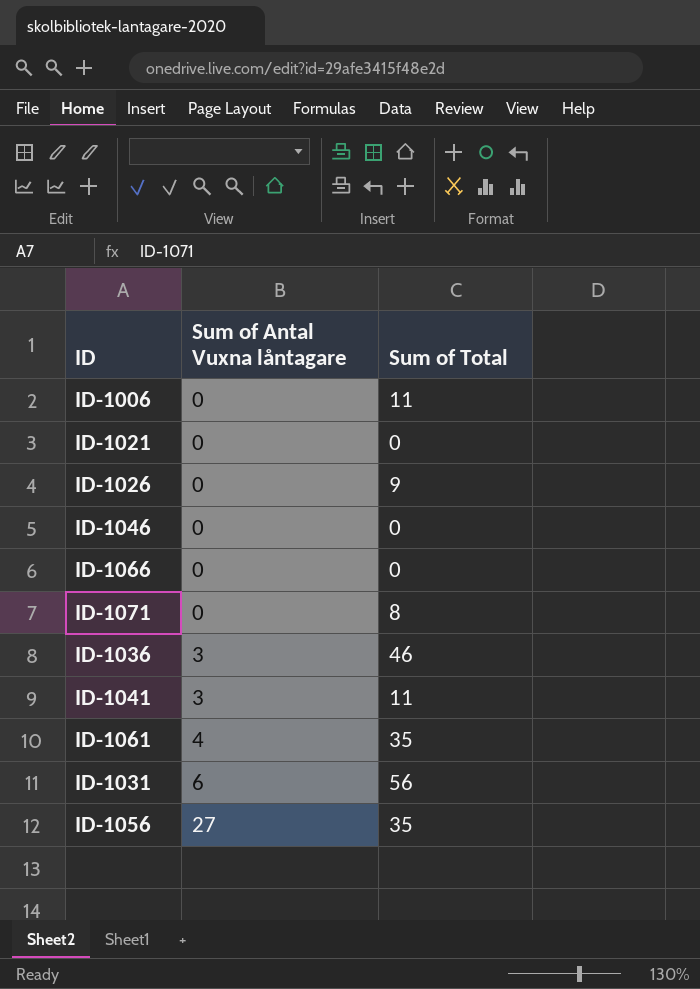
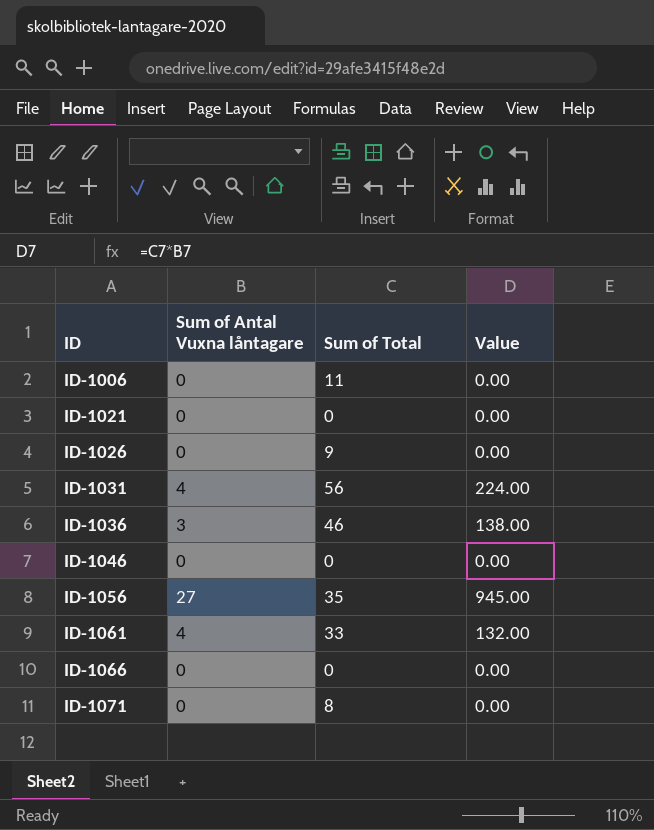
row order: Sum of Antal Vuxna låntagare ascending -> ID ascending
column Value | formula: none -> [Sum of Antal Vuxna låntagare] * [Sum of Total]
row ID-1041: 3 | 11 -> none
ID-1031 | Sum of Antal Vuxna låntagare: 6 -> 4
ID-1061 | Sum of Total: 35 -> 33

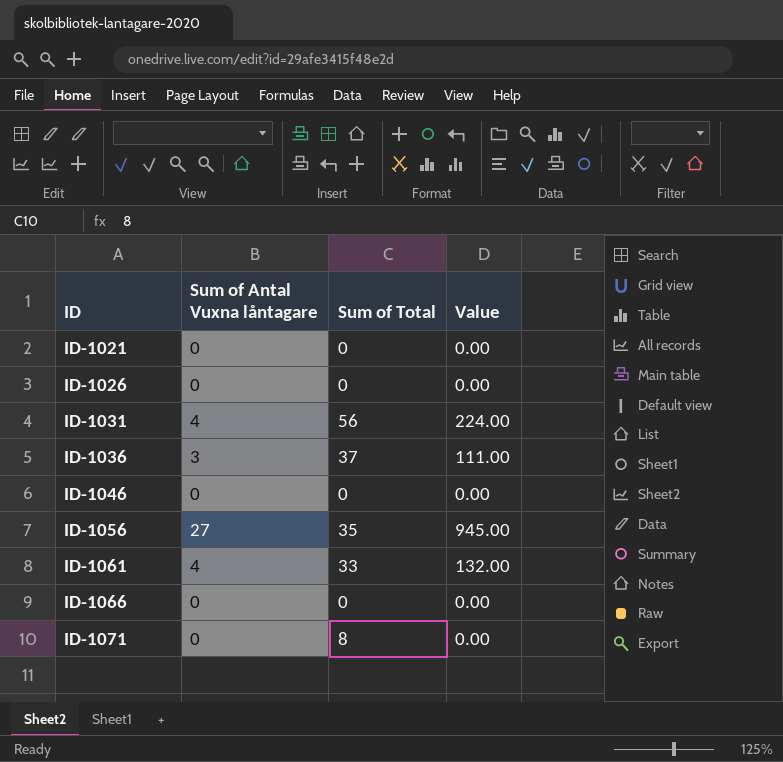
row ID-1006: 0 | 11 | 0.00 -> none
ID-1026 | Sum of Total: 9 -> 0
ID-1036 | Sum of Total: 46 -> 37
ID-1036 | Value: 138.00 -> 111.00

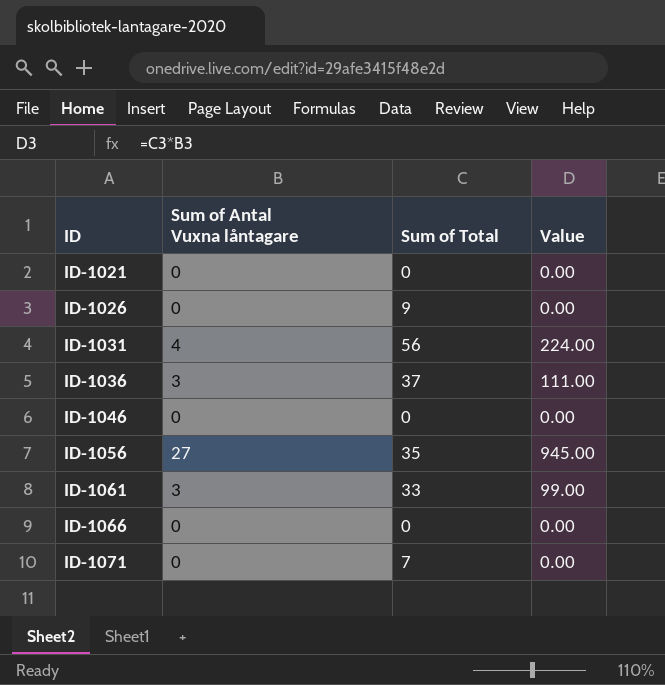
ID-1026 | Sum of Total: 0 -> 9
ID-1061 | Sum of Antal Vuxna låntagare: 4 -> 3
ID-1061 | Value: 132.00 -> 99.00
ID-1071 | Sum of Total: 8 -> 7

